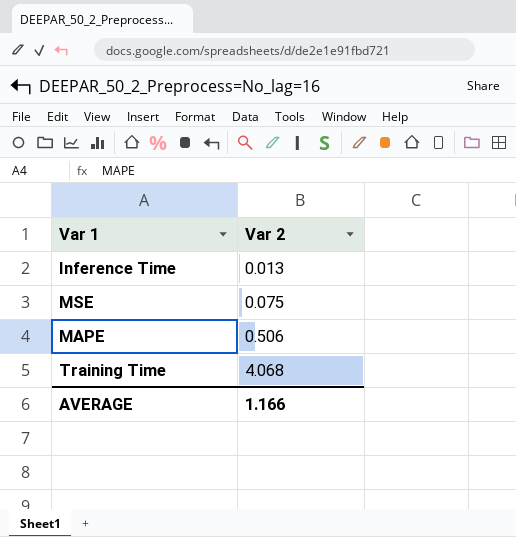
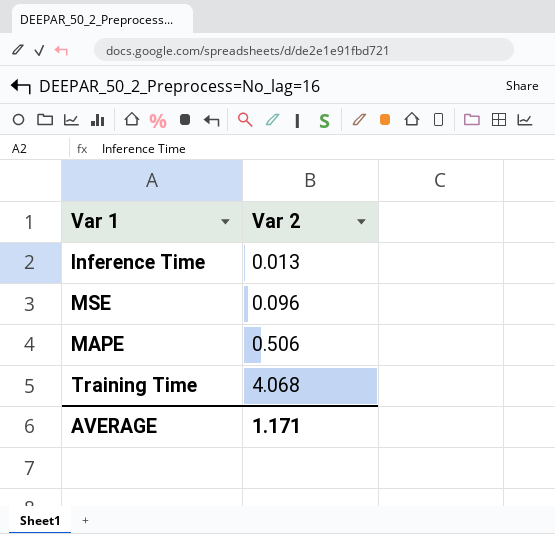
MSE | Var 2: 0.075 -> 0.096
AVERAGE | Var 2: 1.166 -> 1.171

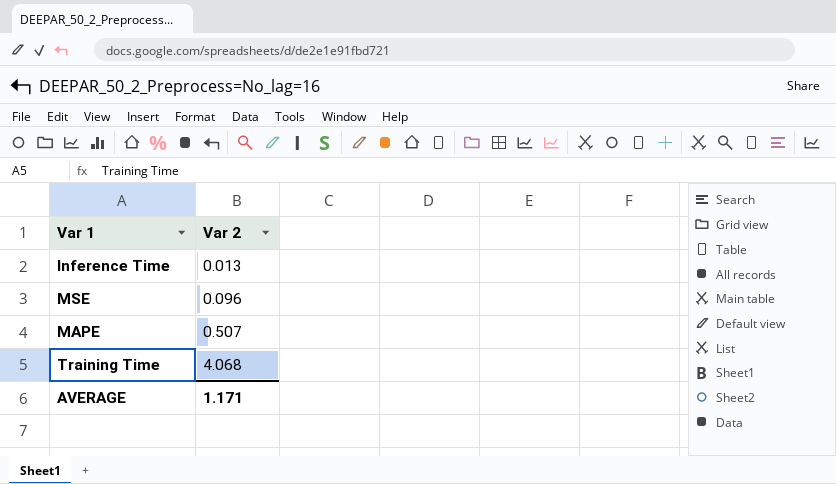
MAPE | Var 2: 0.506 -> 0.507

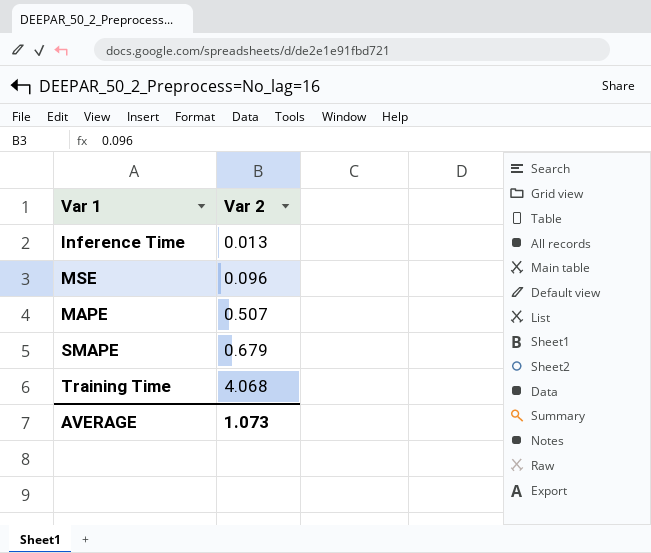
row SMAPE: none -> 0.679
AVERAGE | Var 2: 1.171 -> 1.073

